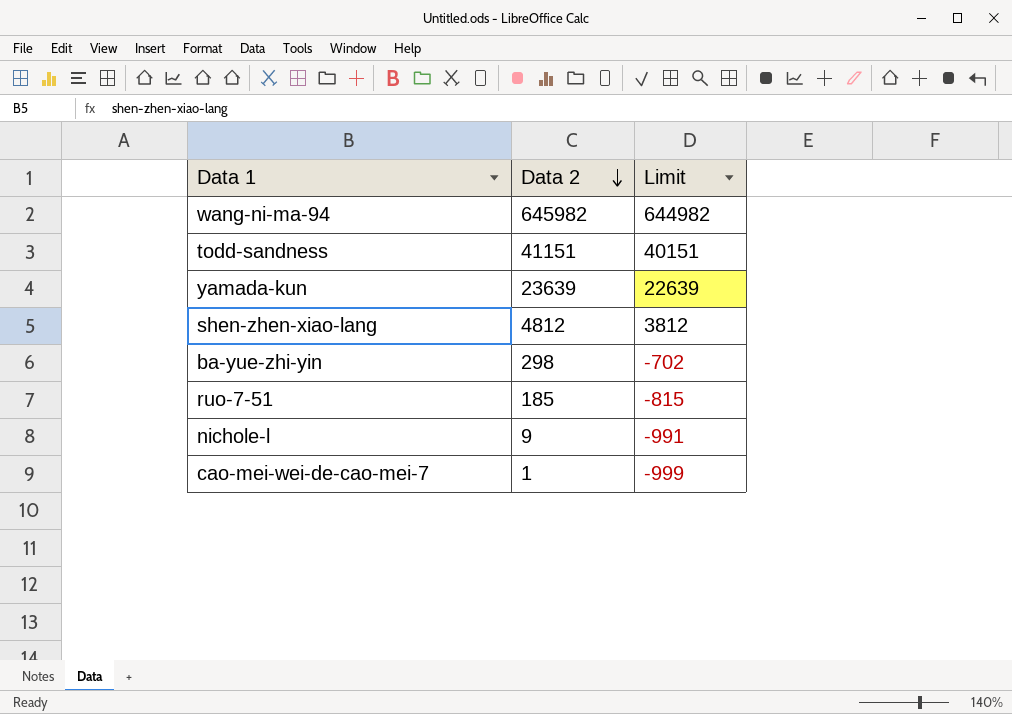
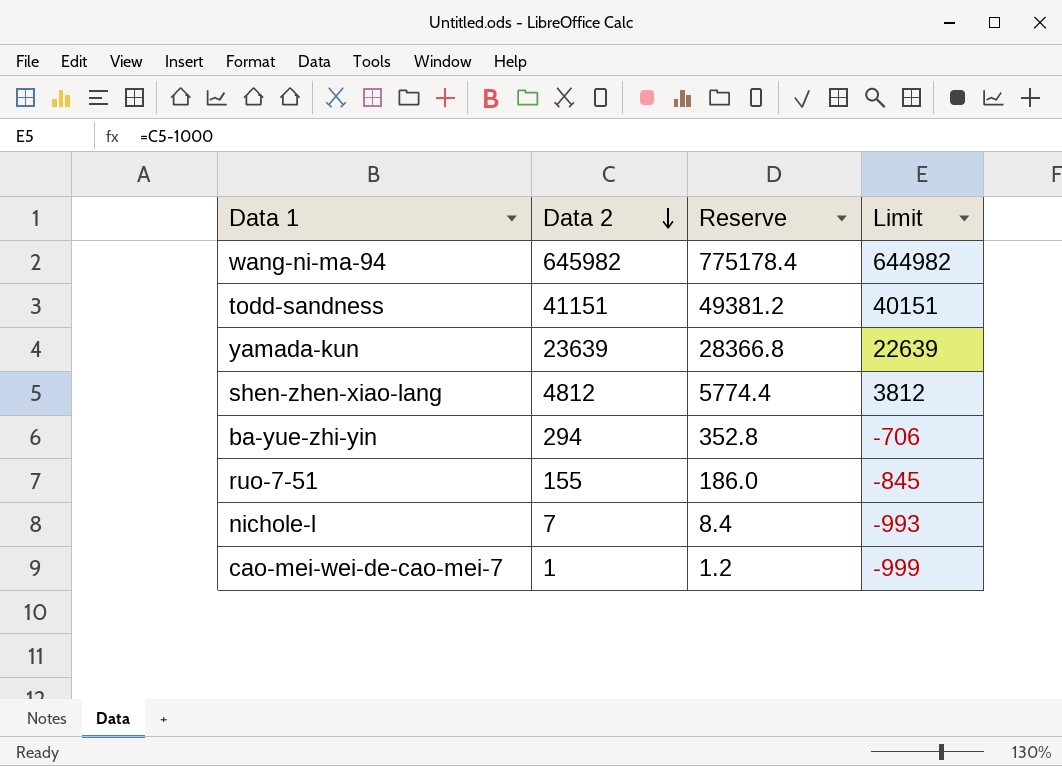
column Reserve | formula: none -> [Data 2] * 1.2
ba-yue-zhi-yin | Data 2: 298 -> 294
ba-yue-zhi-yin | Limit: -702 -> -706
ruo-7-51 | Data 2: 185 -> 155
ruo-7-51 | Limit: -815 -> -845
nichole-l | Data 2: 9 -> 7
nichole-l | Limit: -991 -> -993

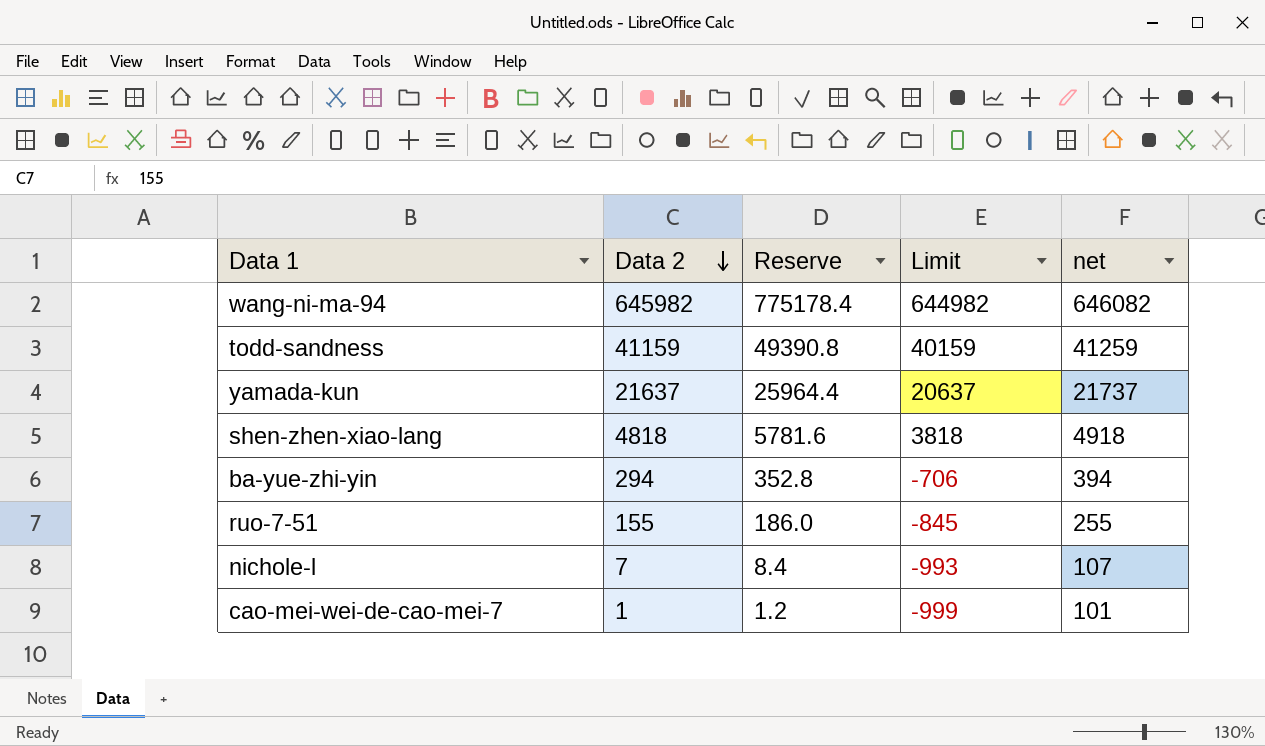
column net | formula: none -> [Data 2] + 100
todd-sandness | Data 2: 41151 -> 41159
todd-sandness | Reserve: 49381.2 -> 49390.8
todd-sandness | Limit: 40151 -> 40159
yamada-kun | Data 2: 23639 -> 21637
yamada-kun | Reserve: 28366.8 -> 25964.4
yamada-kun | Limit: 22639 -> 20637
shen-zhen-xiao-lang | Data 2: 4812 -> 4818
shen-zhen-xiao-lang | Reserve: 5774.4 -> 5781.6
shen-zhen-xiao-lang | Limit: 3812 -> 3818

